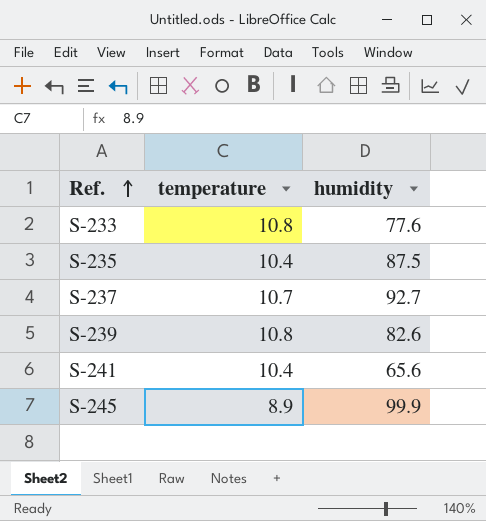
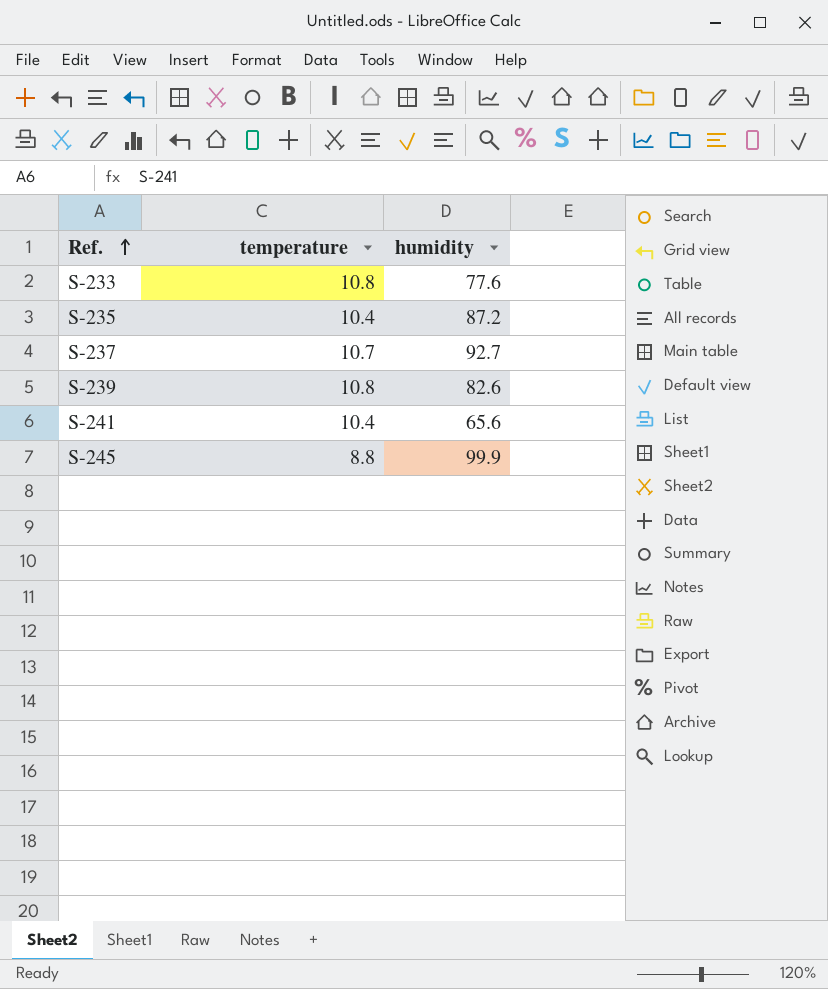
S-235 | humidity: 87.5 -> 87.2
S-245 | temperature: 8.9 -> 8.8

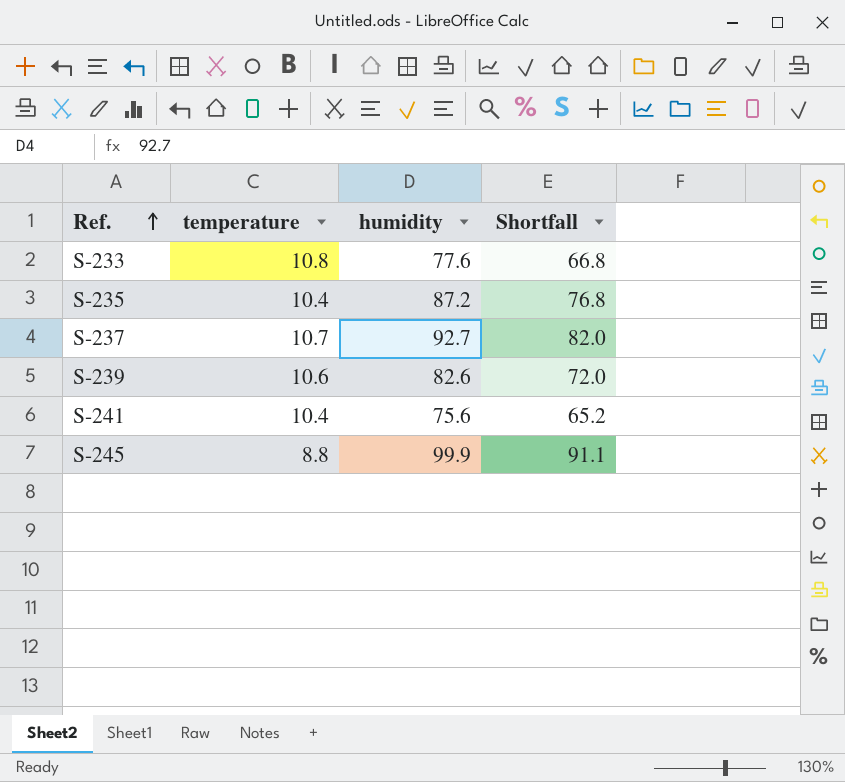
column Shortfall | formula: none -> [humidity] - [temperature]
S-239 | temperature: 10.8 -> 10.6
S-241 | humidity: 65.6 -> 75.6

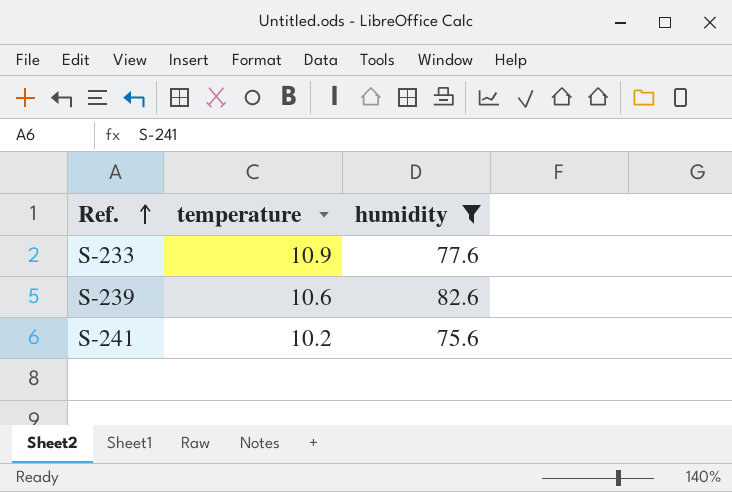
filter: none -> humidity <= 82.6
column Shortfall | formula: [humidity] - [temperature] -> none
S-233 | temperature: 10.8 -> 10.9
S-241 | temperature: 10.4 -> 10.2

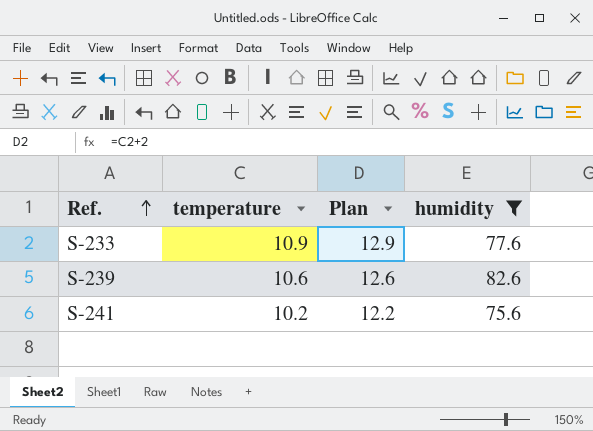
column Plan | formula: none -> [temperature] + 2

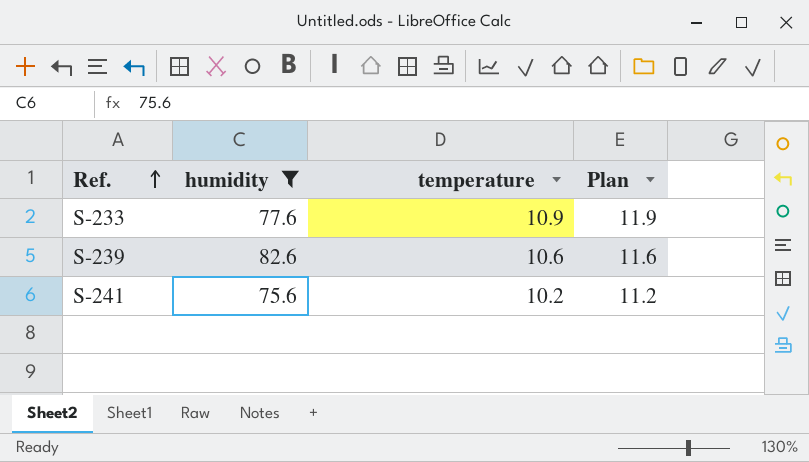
column humidity | position: 4 -> 2
column Plan | formula: [temperature] + 2 -> [temperature] + 1

